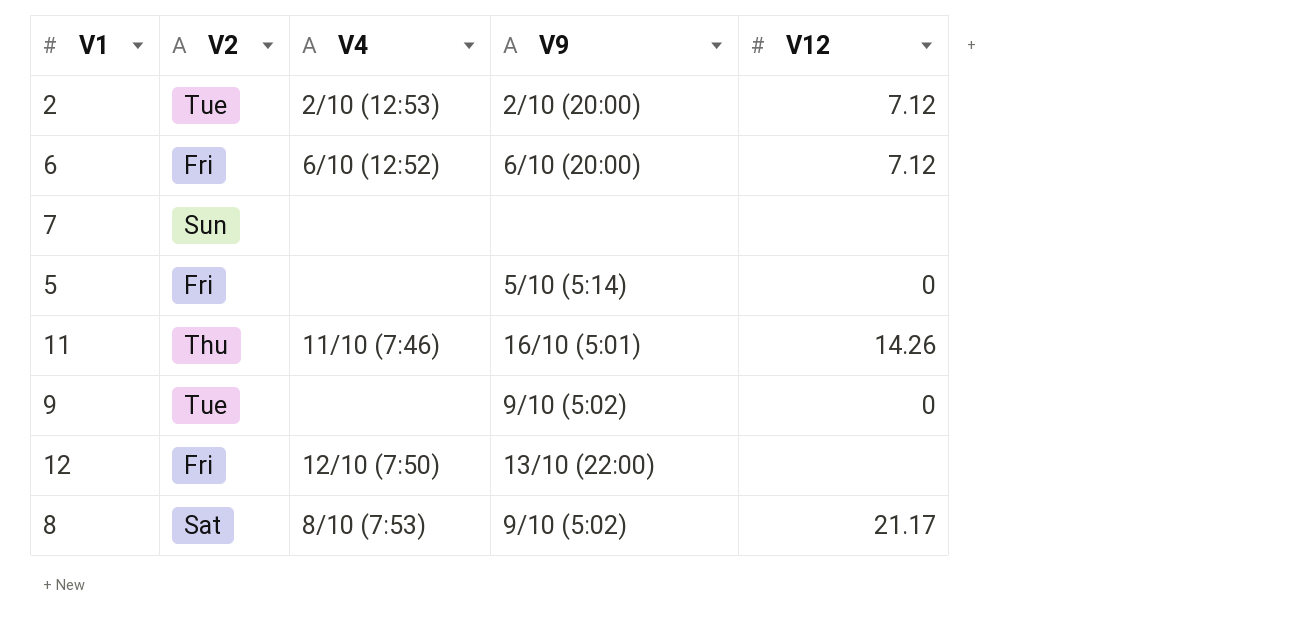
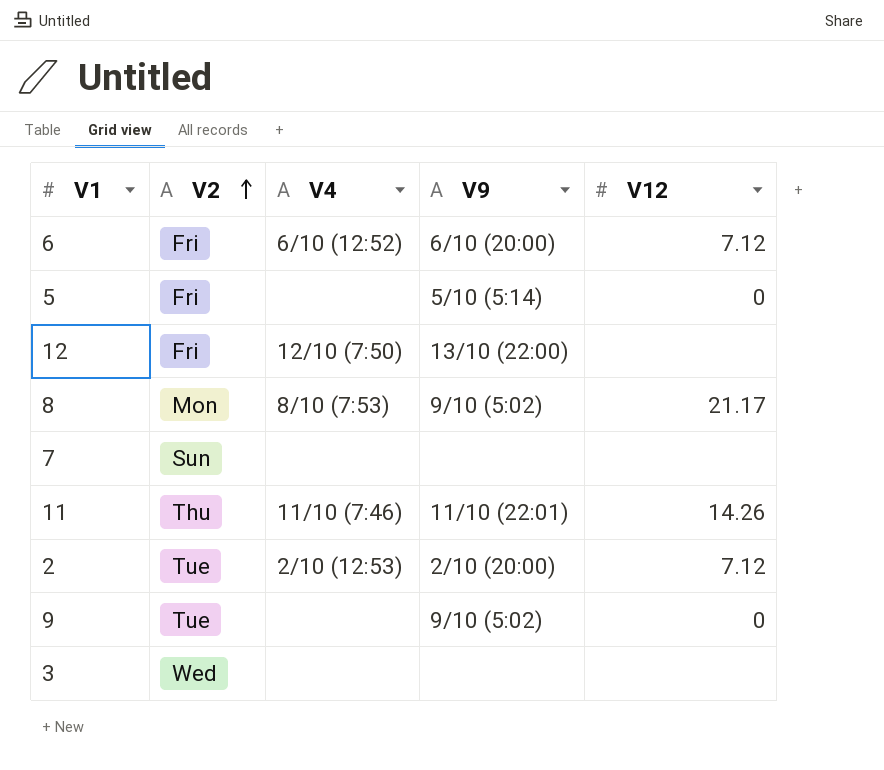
row order: none -> V2 ascending
8 | V2: Sat -> Mon
11 | V9: 16/10 (5:01) -> 11/10 (22:01)
row 3: none -> Wed | none | none | none

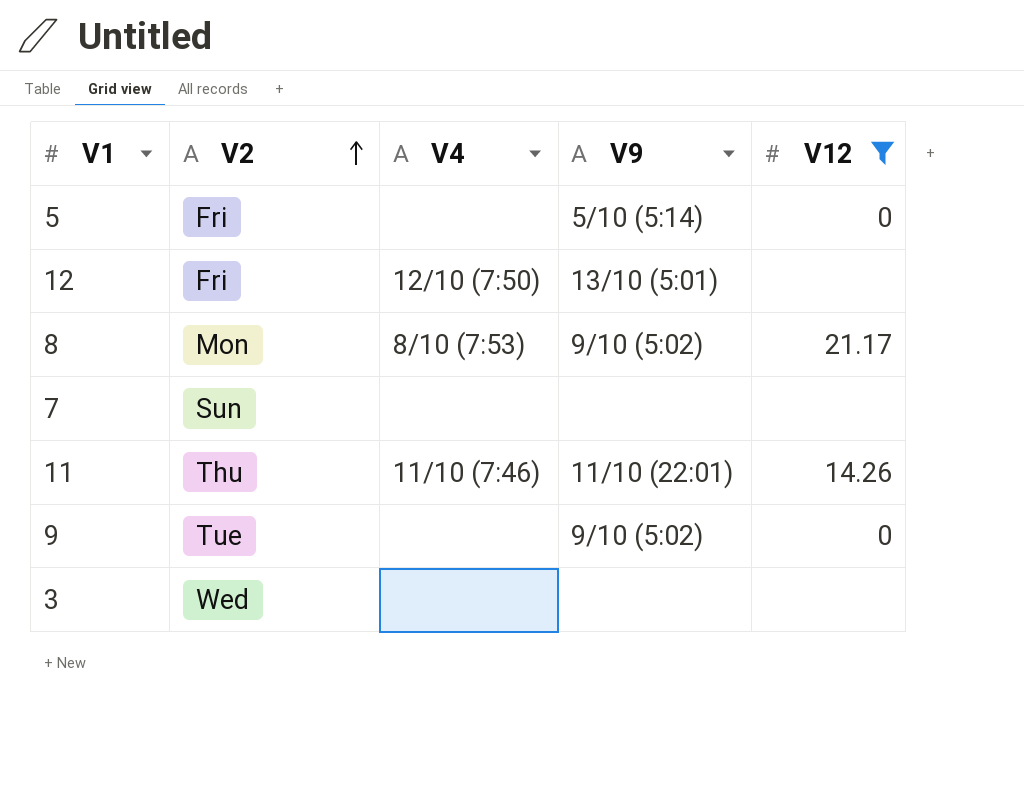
filter: none -> V12 != 7.12
12 | V9: 13/10 (22:00) -> 13/10 (5:01)

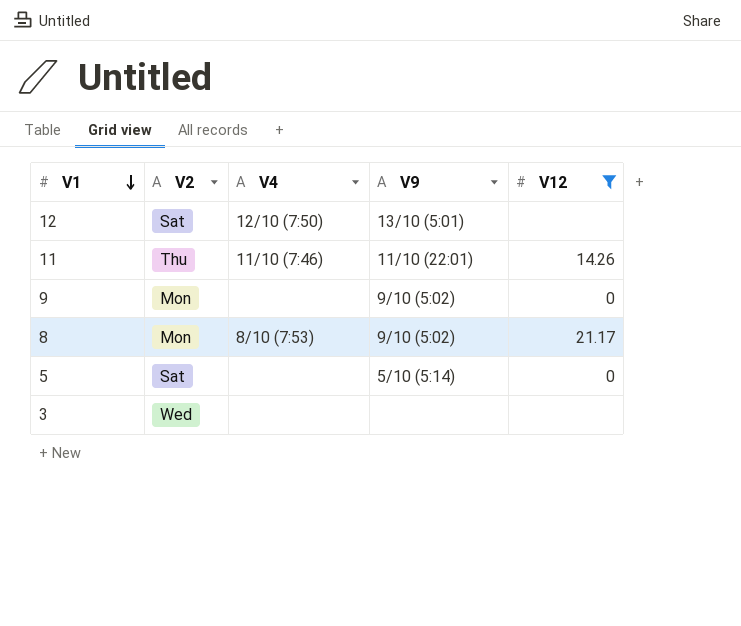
row order: V2 ascending -> V1 descending
row 7: Sun | none | none | none -> none
12 | V2: Fri -> Sat
9 | V2: Tue -> Mon
5 | V2: Fri -> Sat

